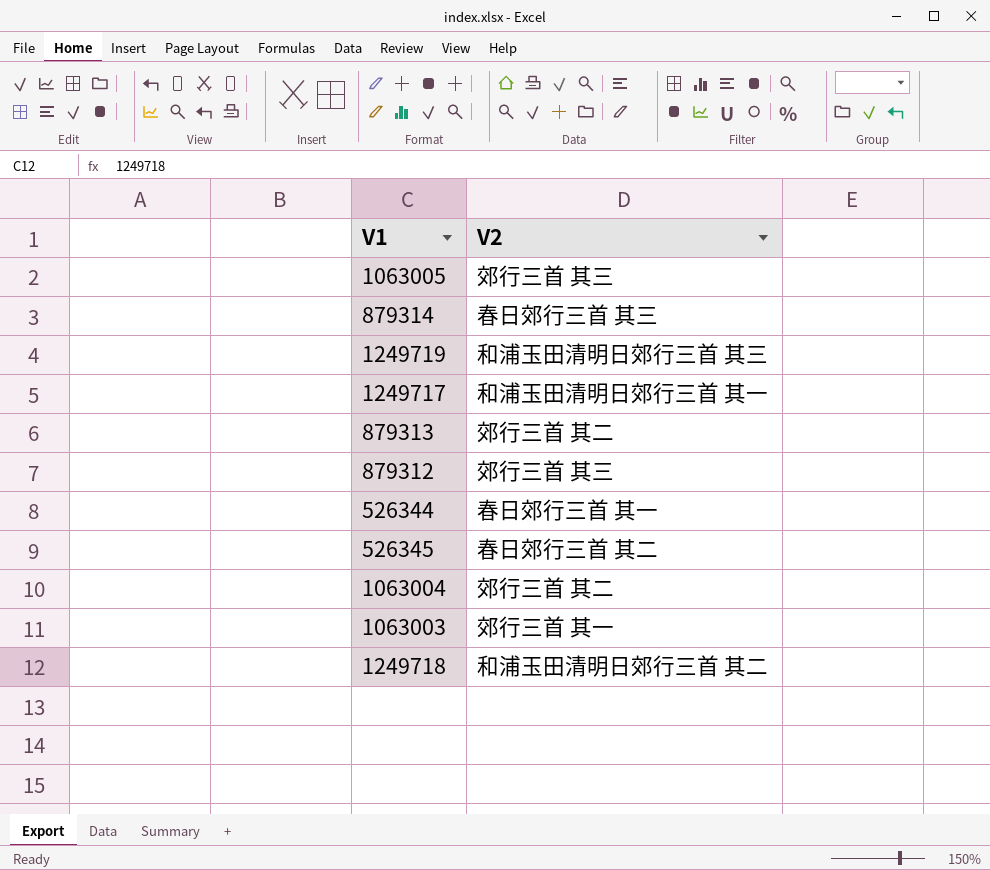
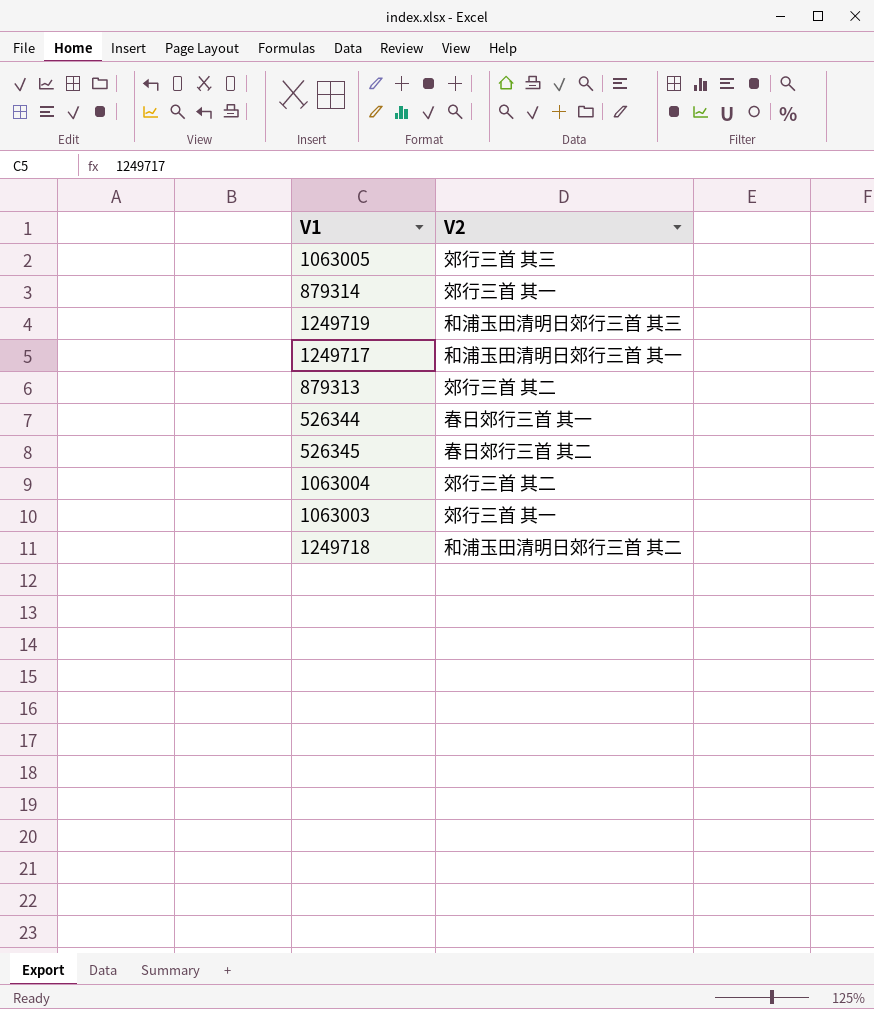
row 879312: 郊行三首 其三 -> none
879314 | V2: 春日郊行三首 其三 -> 郊行三首 其一

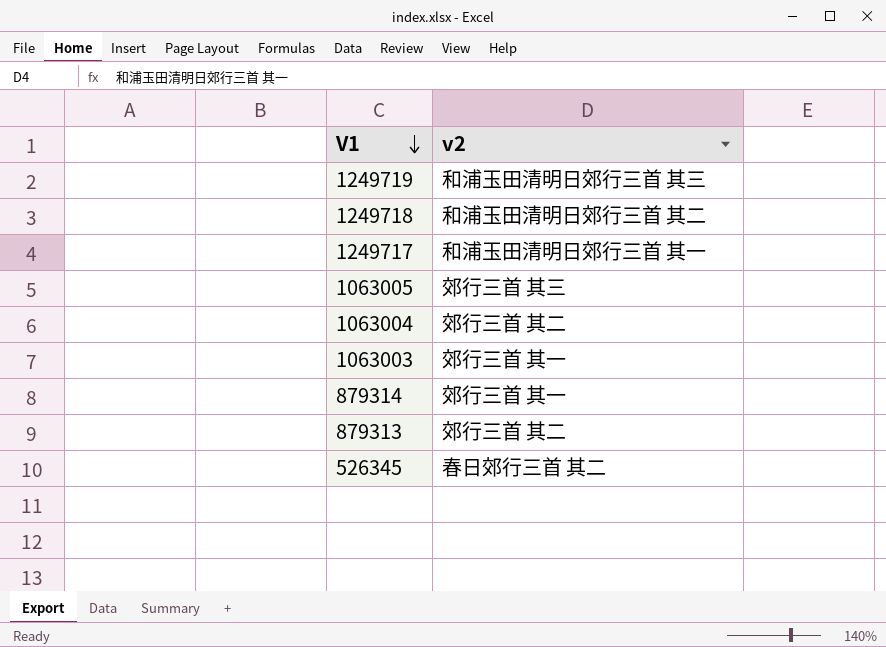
row order: none -> V1 descending
column name: V2 -> v2
row 526344: 春日郊行三首 其一 -> none

